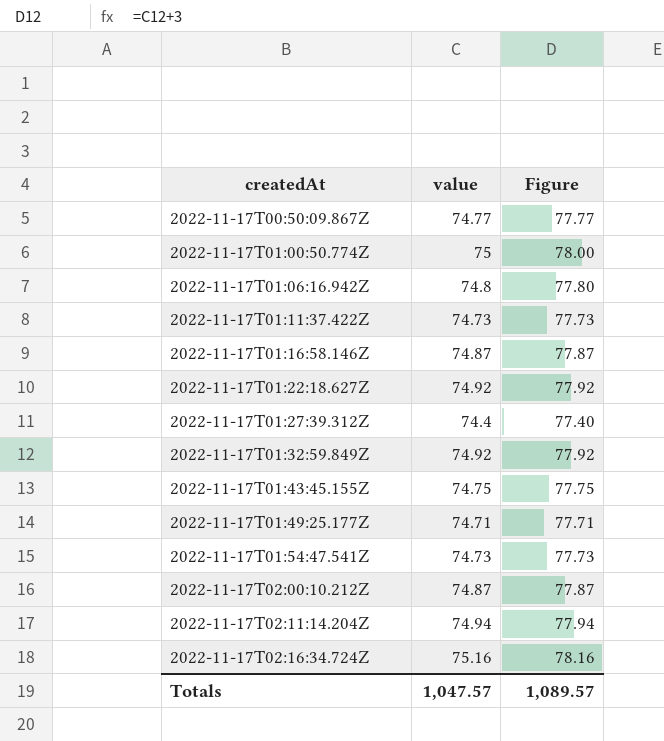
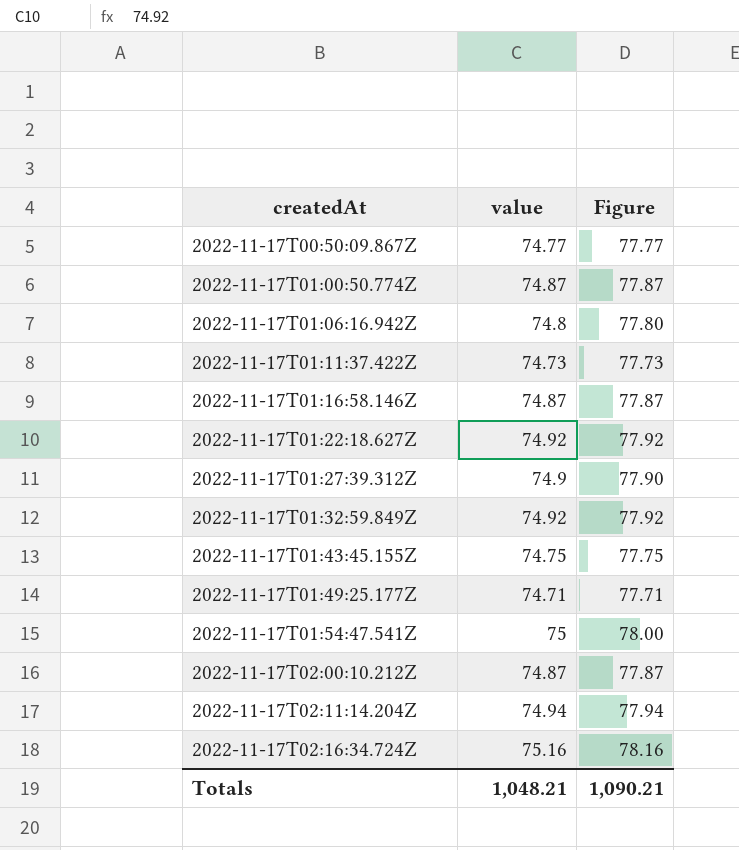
2022-11-17T01:00:50.774Z | value: 75 -> 74.87
2022-11-17T01:00:50.774Z | Figure: 78.00 -> 77.87
2022-11-17T01:27:39.312Z | value: 74.4 -> 74.9
2022-11-17T01:27:39.312Z | Figure: 77.40 -> 77.90
2022-11-17T01:54:47.541Z | value: 74.73 -> 75
2022-11-17T01:54:47.541Z | Figure: 77.73 -> 78.00
Totals | value: 1,047.57 -> 1,048.21
Totals | Figure: 1,089.57 -> 1,090.21

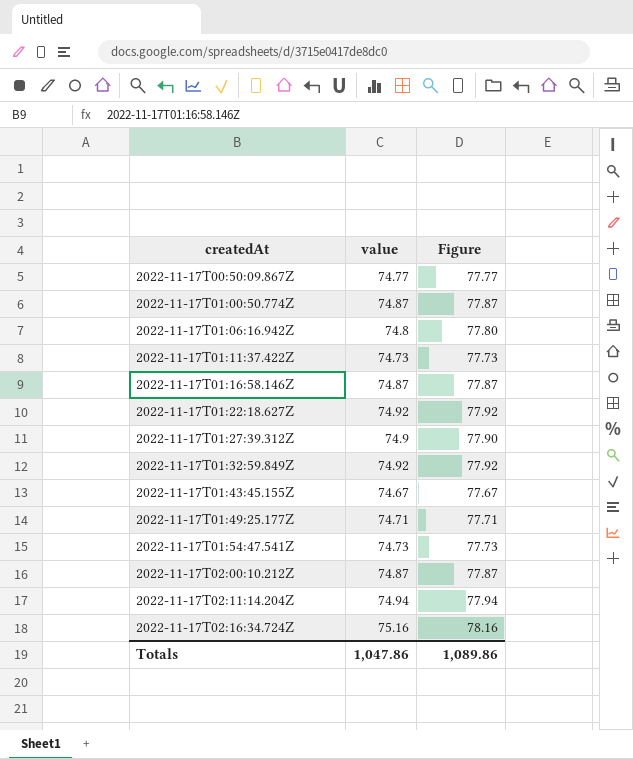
2022-11-17T01:43:45.155Z | value: 74.75 -> 74.67
2022-11-17T01:43:45.155Z | Figure: 77.75 -> 77.67
2022-11-17T01:54:47.541Z | value: 75 -> 74.73
2022-11-17T01:54:47.541Z | Figure: 78.00 -> 77.73
Totals | value: 1,048.21 -> 1,047.86
Totals | Figure: 1,090.21 -> 1,089.86

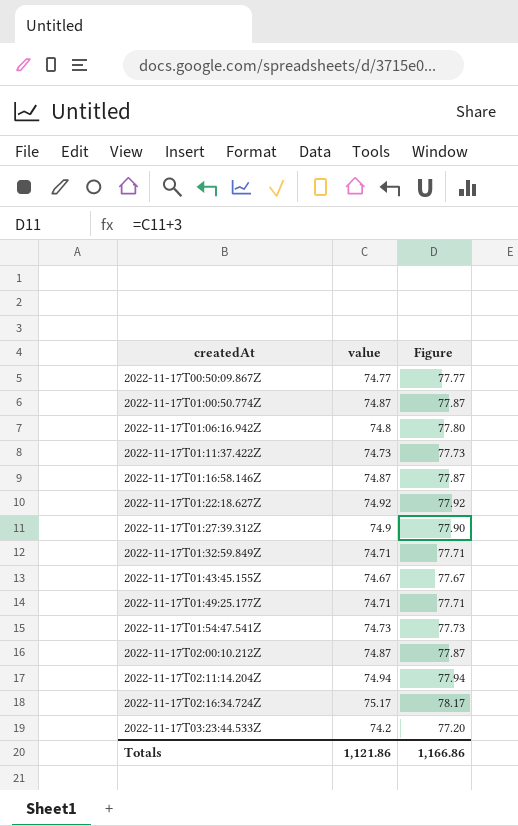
2022-11-17T01:32:59.849Z | value: 74.92 -> 74.71
2022-11-17T01:32:59.849Z | Figure: 77.92 -> 77.71
2022-11-17T02:16:34.724Z | value: 75.16 -> 75.17
2022-11-17T02:16:34.724Z | Figure: 78.16 -> 78.17
row 2022-11-17T03:23:44.533Z: none -> 74.2 | 77.20
Totals | value: 1,047.86 -> 1,121.86
Totals | Figure: 1,089.86 -> 1,166.86

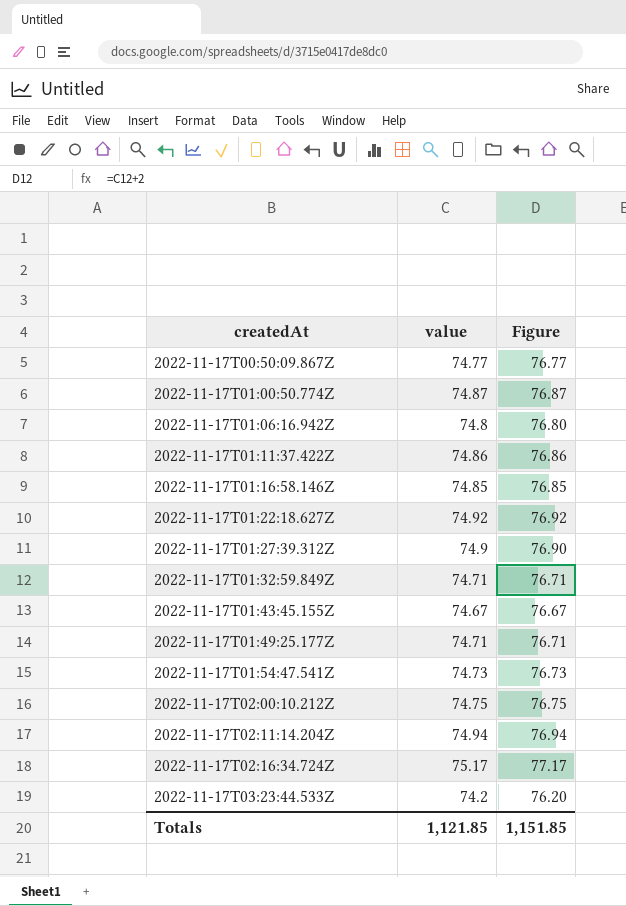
column Figure | formula: [value] + 3 -> [value] + 2
2022-11-17T01:11:37.422Z | value: 74.73 -> 74.86
2022-11-17T01:16:58.146Z | value: 74.87 -> 74.85
2022-11-17T02:00:10.212Z | value: 74.87 -> 74.75
Totals | value: 1,121.86 -> 1,121.85
Totals | Figure: 1,166.86 -> 1,151.85

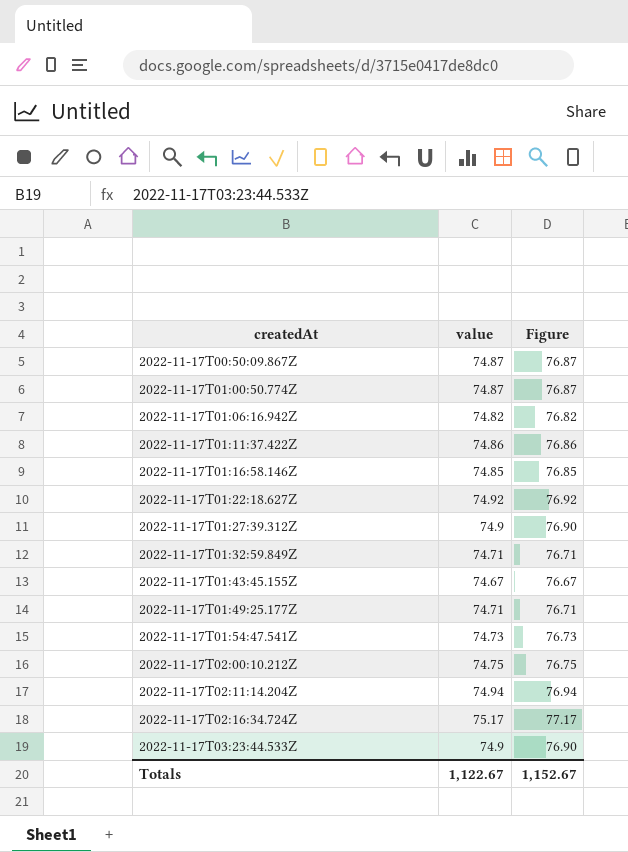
2022-11-17T00:50:09.867Z | value: 74.77 -> 74.87
2022-11-17T00:50:09.867Z | Figure: 76.77 -> 76.87
2022-11-17T01:06:16.942Z | value: 74.8 -> 74.82
2022-11-17T01:06:16.942Z | Figure: 76.80 -> 76.82
2022-11-17T03:23:44.533Z | value: 74.2 -> 74.9
2022-11-17T03:23:44.533Z | Figure: 76.20 -> 76.90
Totals | value: 1,121.85 -> 1,122.67
Totals | Figure: 1,151.85 -> 1,152.67

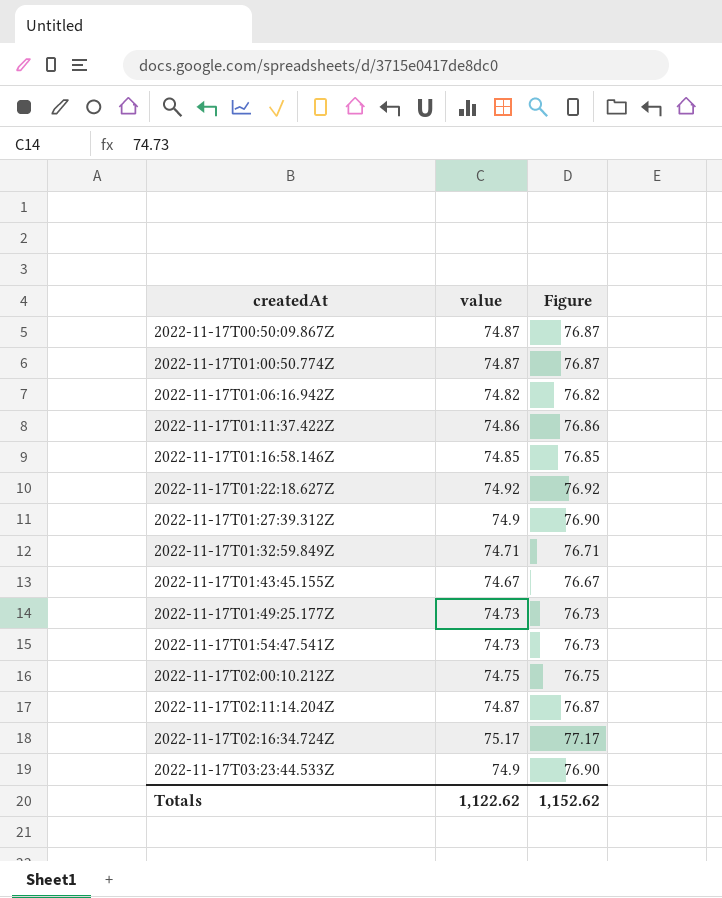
2022-11-17T01:49:25.177Z | value: 74.71 -> 74.73
2022-11-17T01:49:25.177Z | Figure: 76.71 -> 76.73
2022-11-17T02:11:14.204Z | value: 74.94 -> 74.87
2022-11-17T02:11:14.204Z | Figure: 76.94 -> 76.87
Totals | value: 1,122.67 -> 1,122.62
Totals | Figure: 1,152.67 -> 1,152.62

